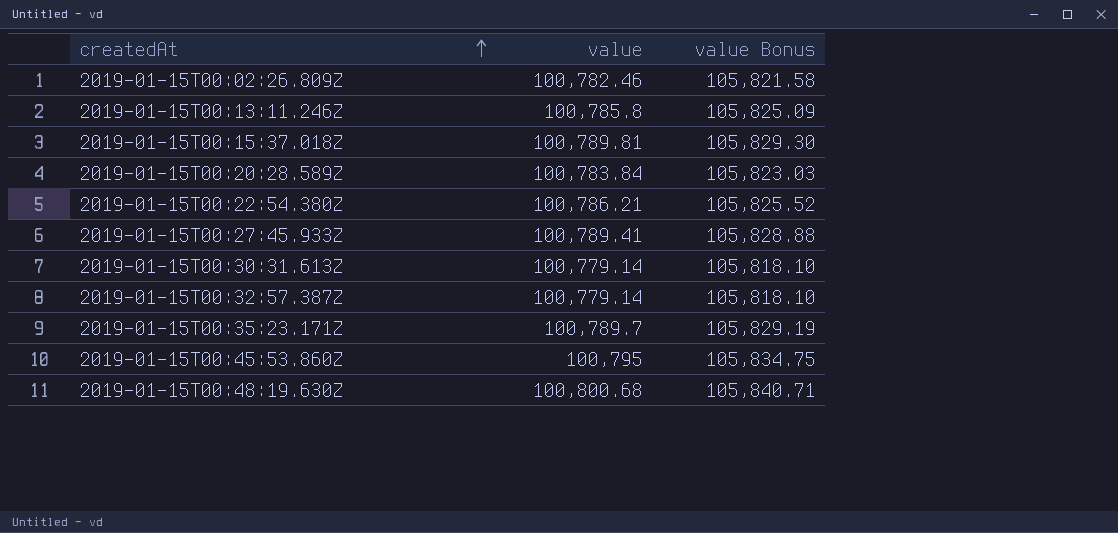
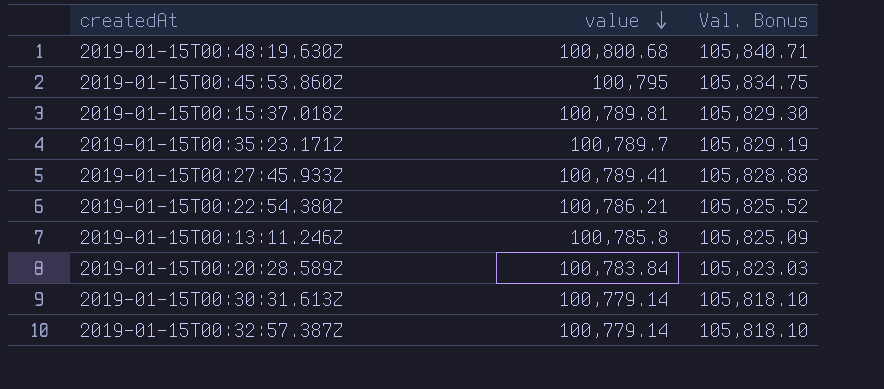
row order: createdAt ascending -> value descending
column name: value Bonus -> Val. Bonus
row 2019-01-15T00:02:26.809Z: 100,782.46 | 105,821.58 -> none

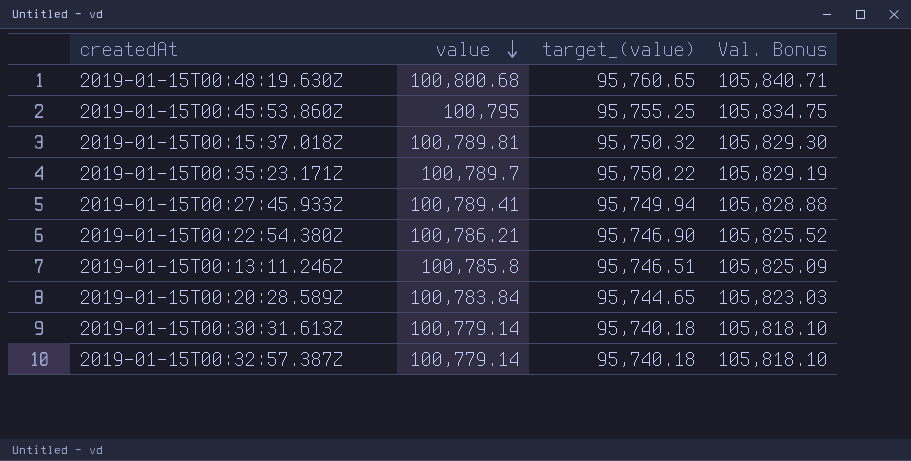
column target_(value) | formula: none -> [value] * 0.95

